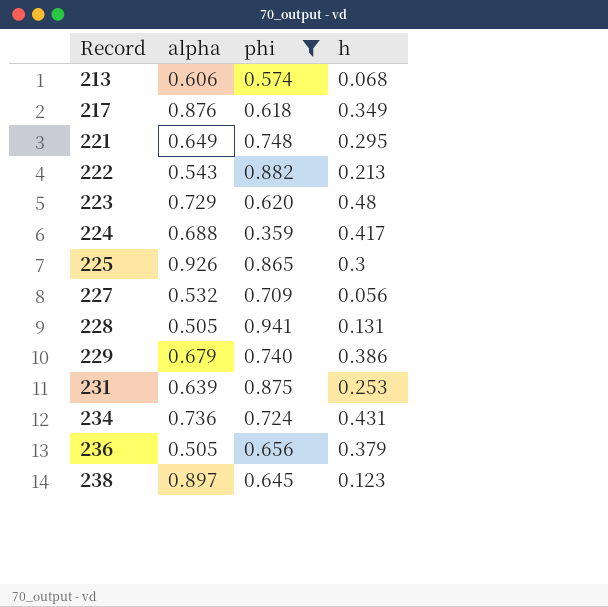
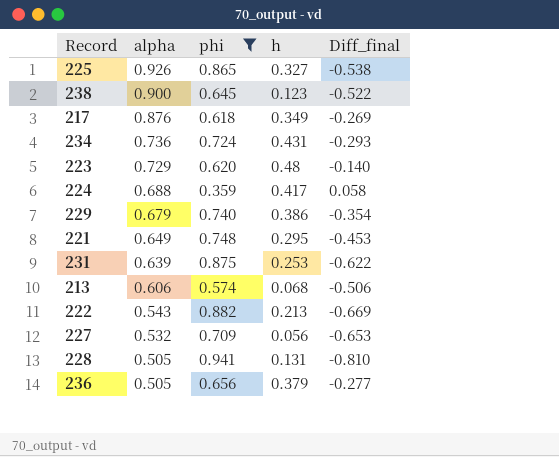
row order: Record ascending -> alpha descending
column Diff_final | formula: none -> [h] - [phi]
225 | h: 0.3 -> 0.327
238 | alpha: 0.897 -> 0.900

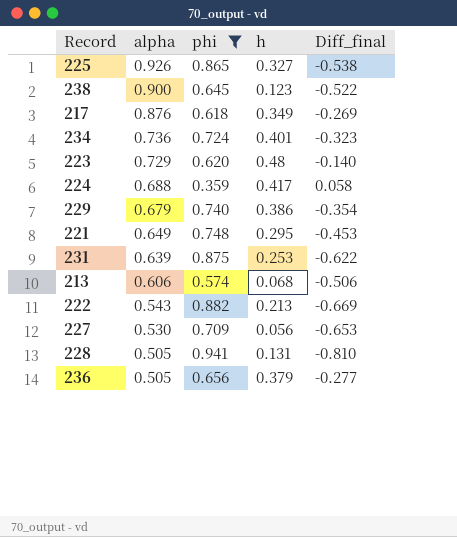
234 | h: 0.431 -> 0.401
234 | Diff_final: -0.293 -> -0.323
227 | alpha: 0.532 -> 0.530

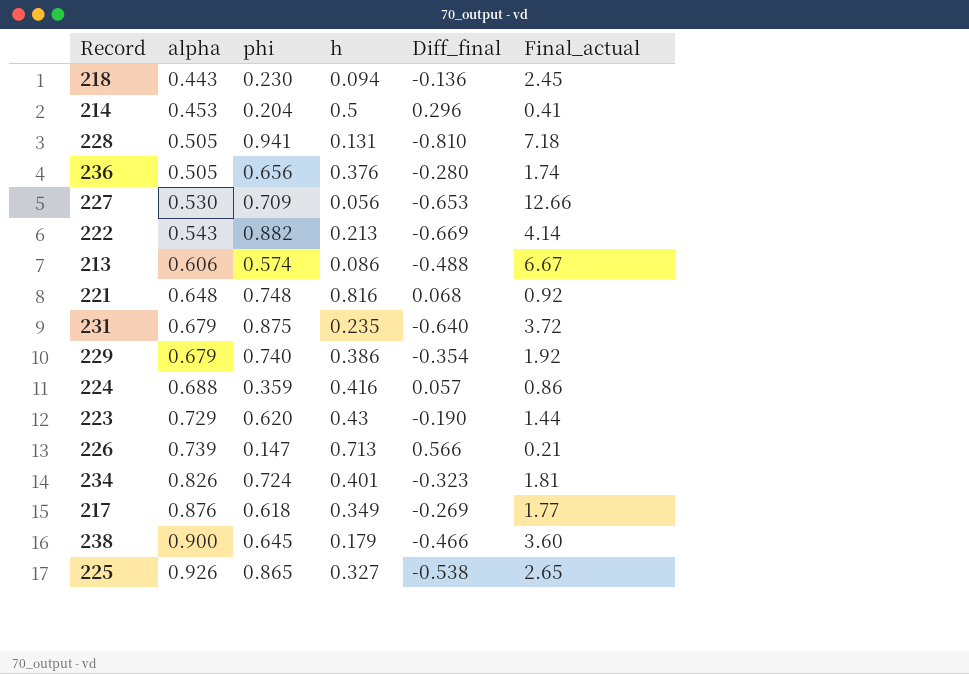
filter: phi >= 0.359 -> none
row order: alpha descending -> alpha ascending
column Final_actual | formula: none -> [phi] / [h]
236 | h: 0.379 -> 0.376
236 | Diff_final: -0.277 -> -0.280
213 | h: 0.068 -> 0.086
213 | Diff_final: -0.506 -> -0.488
221 | alpha: 0.649 -> 0.648
221 | h: 0.295 -> 0.816
221 | Diff_final: -0.453 -> 0.068
231 | alpha: 0.639 -> 0.679
231 | h: 0.253 -> 0.235
231 | Diff_final: -0.622 -> -0.640
224 | h: 0.417 -> 0.416
224 | Diff_final: 0.058 -> 0.057
223 | h: 0.48 -> 0.43
223 | Diff_final: -0.140 -> -0.190
234 | alpha: 0.736 -> 0.826
238 | h: 0.123 -> 0.179
238 | Diff_final: -0.522 -> -0.466

